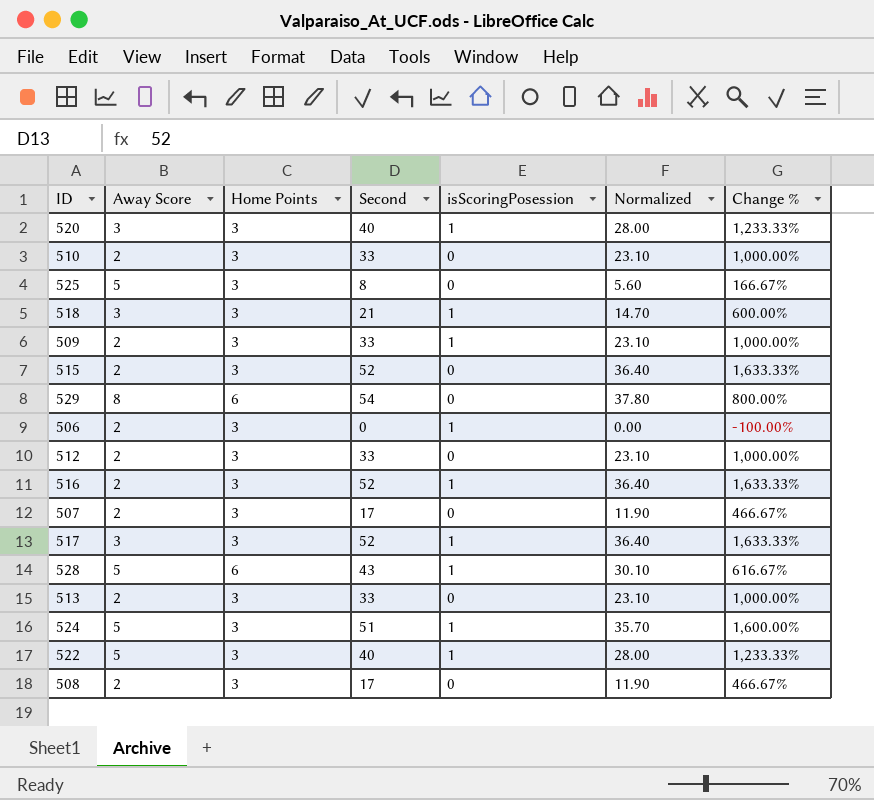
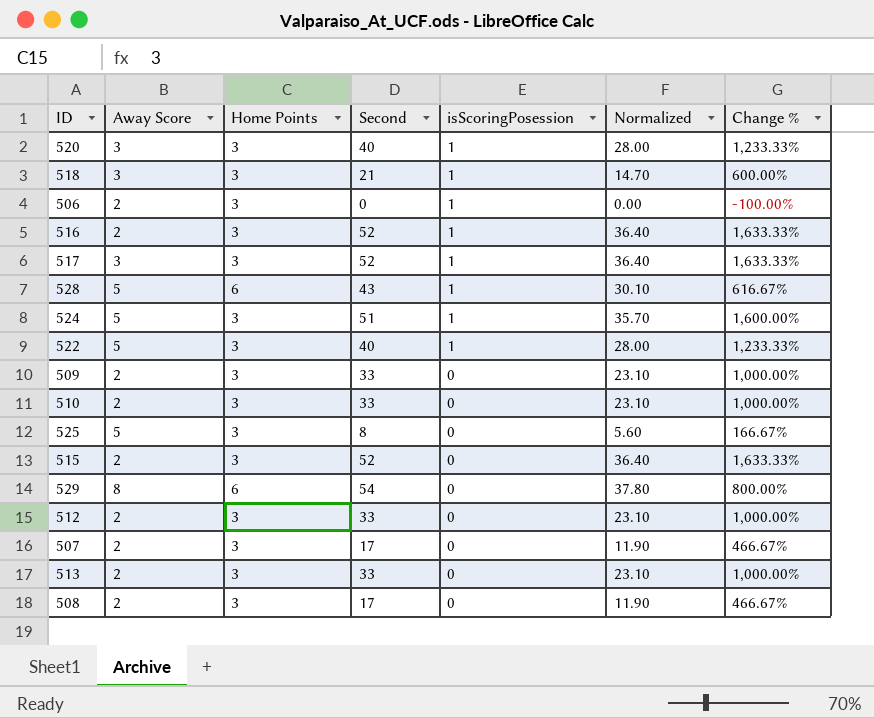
row order: none -> isScoringPosession descending
509 | isScoringPosession: 1 -> 0

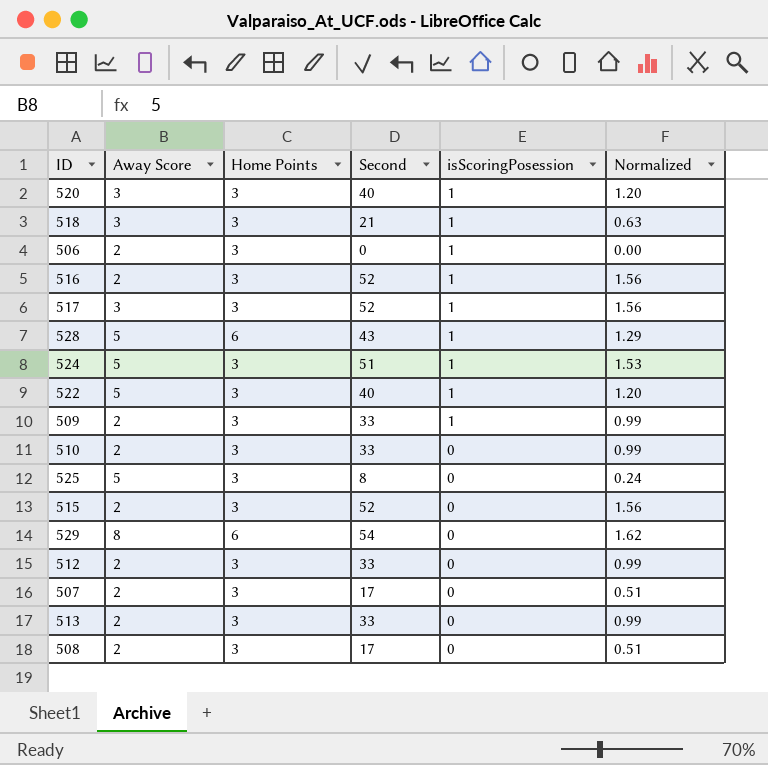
column Change % | formula: ([Second] - [Home Points]) / [Home Points] -> none
column Normalized | formula: [Second] * 0.7 -> [Second] * 0.03
509 | isScoringPosession: 0 -> 1

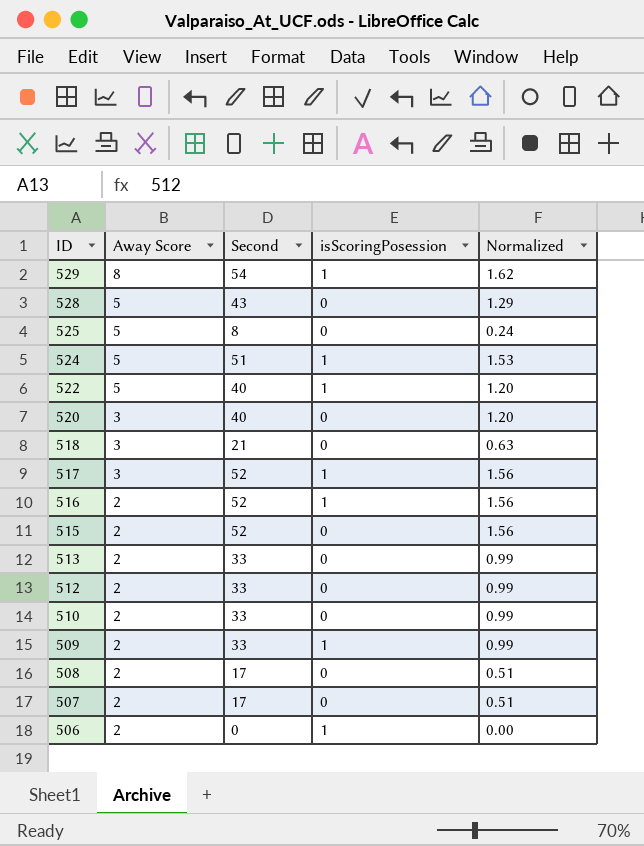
row order: isScoringPosession descending -> ID descending
column Home Points | position: 3 -> none
529 | isScoringPosession: 0 -> 1
528 | isScoringPosession: 1 -> 0
520 | isScoringPosession: 1 -> 0
518 | isScoringPosession: 1 -> 0

